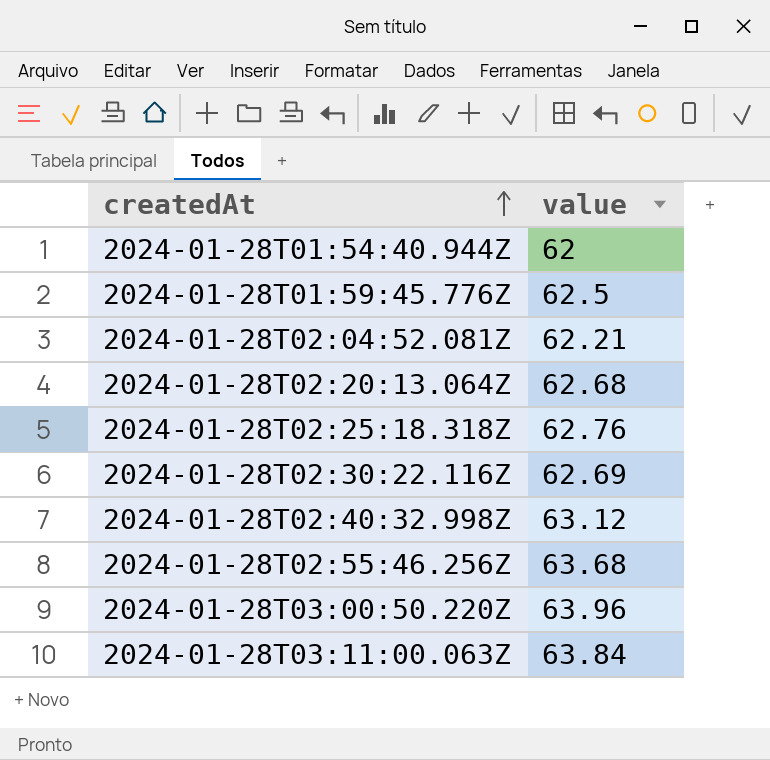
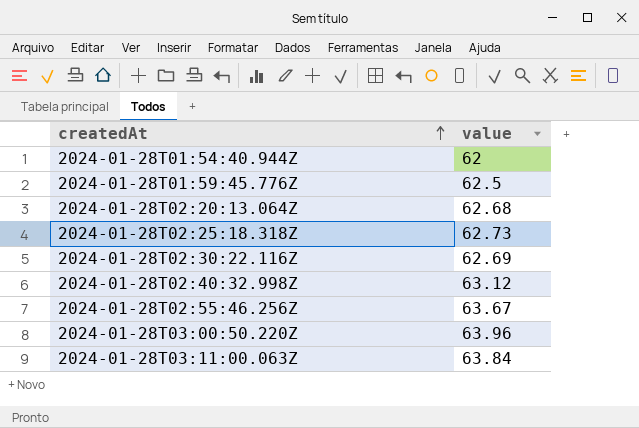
row 2024-01-28T02:04:52.081Z: 62.21 -> none
2024-01-28T02:25:18.318Z | value: 62.76 -> 62.73
2024-01-28T02:55:46.256Z | value: 63.68 -> 63.67

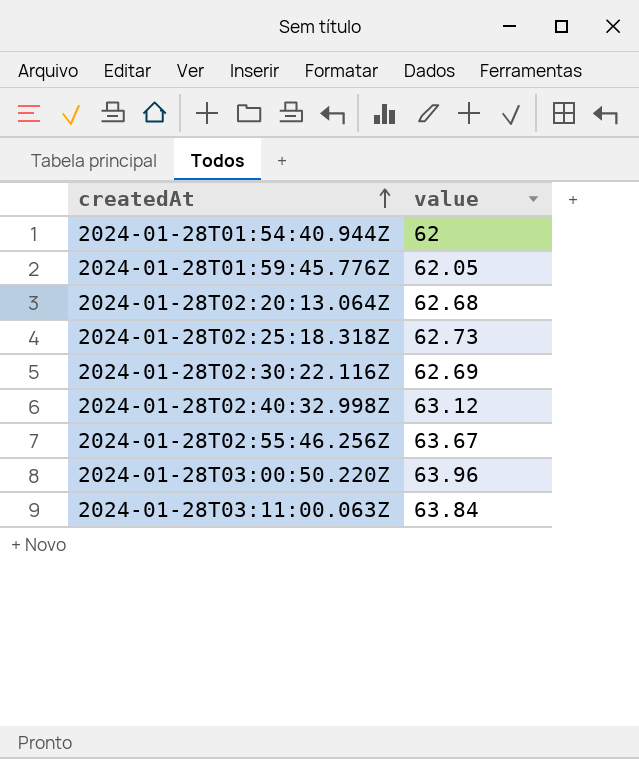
2024-01-28T01:59:45.776Z | value: 62.5 -> 62.05

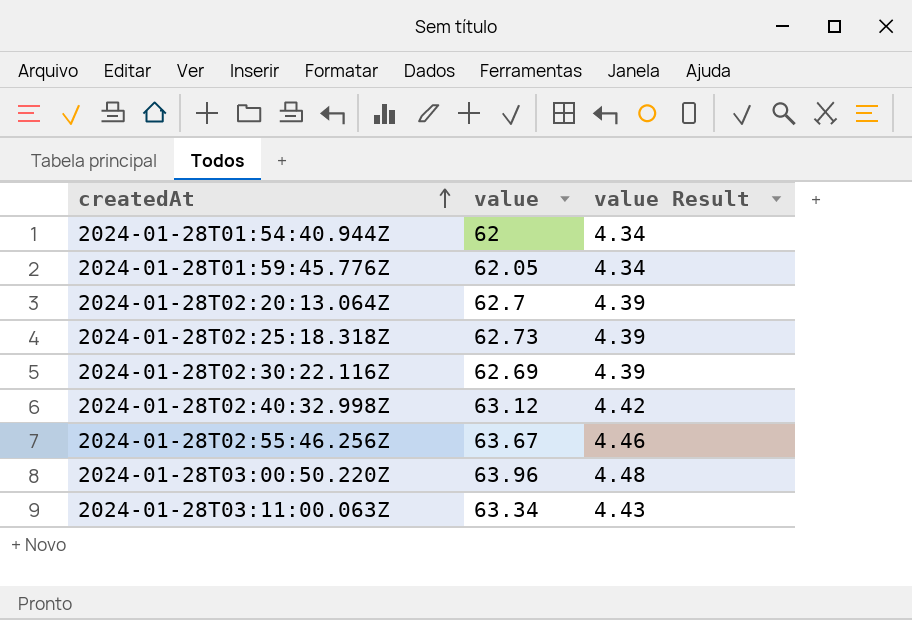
column value Result | formula: none -> [value] * 0.07
2024-01-28T02:20:13.064Z | value: 62.68 -> 62.7
2024-01-28T03:11:00.063Z | value: 63.84 -> 63.34

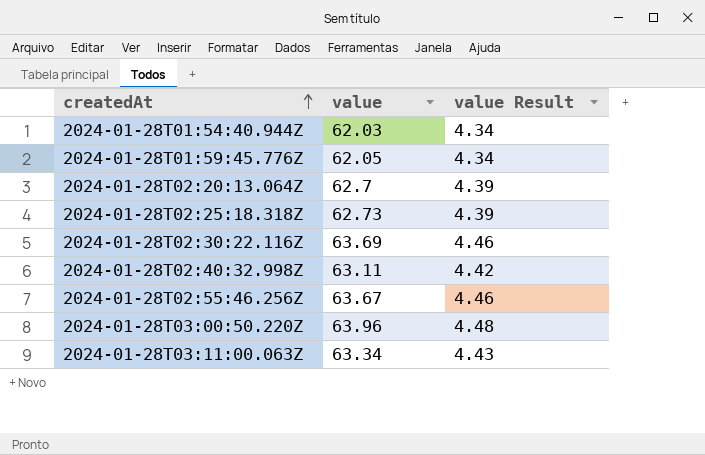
2024-01-28T01:54:40.944Z | value: 62 -> 62.03
2024-01-28T02:30:22.116Z | value: 62.69 -> 63.69
2024-01-28T02:30:22.116Z | value Result: 4.39 -> 4.46
2024-01-28T02:40:32.998Z | value: 63.12 -> 63.11

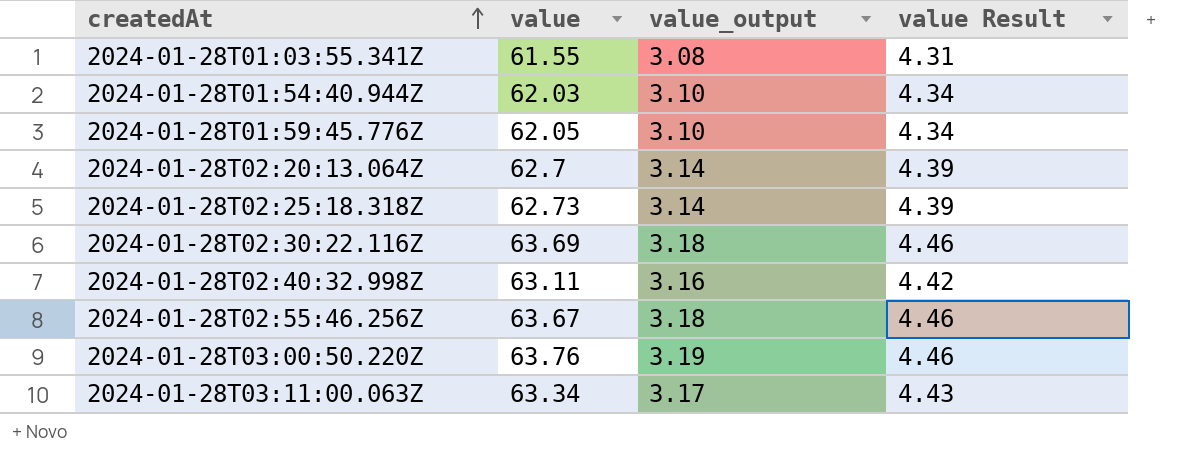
column value_output | formula: none -> [value] * 0.05
row 2024-01-28T01:03:55.341Z: none -> 61.55 | 3.08 | 4.31
2024-01-28T03:00:50.220Z | value: 63.96 -> 63.76
2024-01-28T03:00:50.220Z | value Result: 4.48 -> 4.46

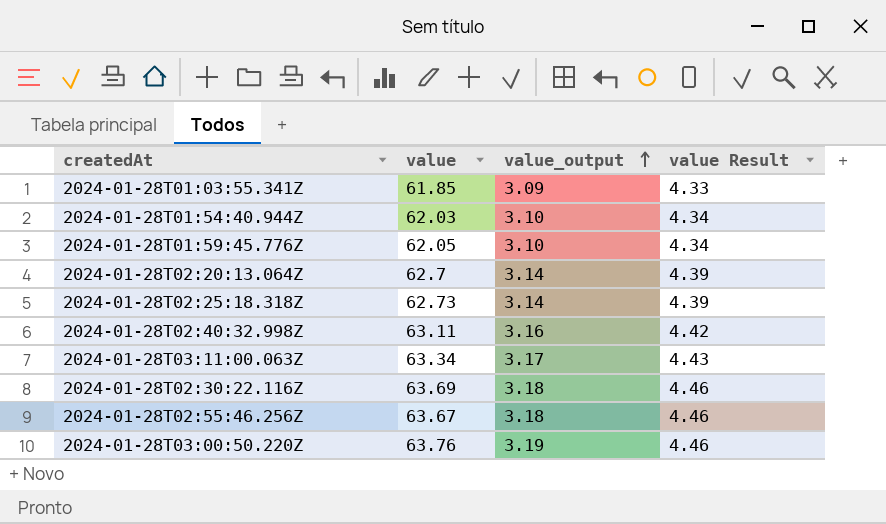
row order: createdAt ascending -> value_output ascending
2024-01-28T01:03:55.341Z | value: 61.55 -> 61.85
2024-01-28T01:03:55.341Z | value_output: 3.08 -> 3.09
2024-01-28T01:03:55.341Z | value Result: 4.31 -> 4.33

